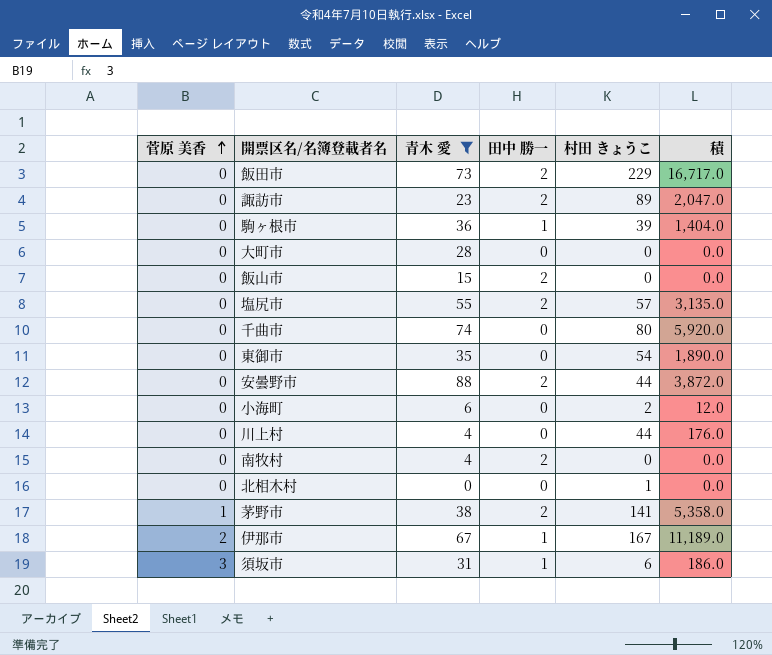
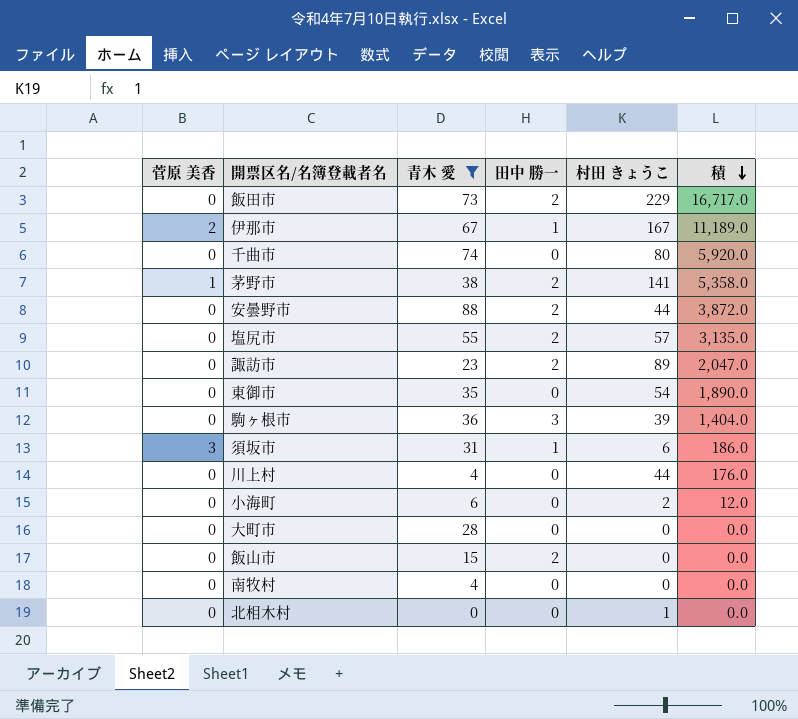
row order: 菅原 美香 ascending -> 積 descending
駒ヶ根市 | 田中 勝一: 1 -> 3
南牧村 | 田中 勝一: 2 -> 0

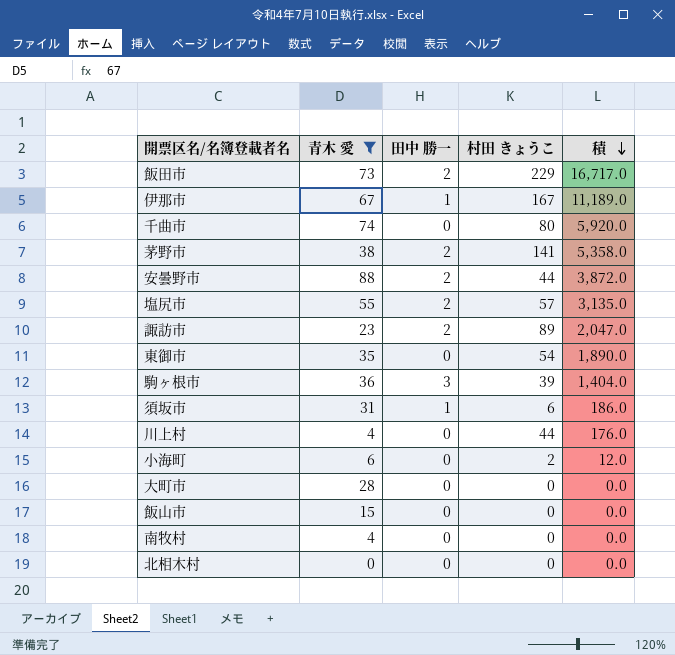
column 菅原 美香 | position: 1 -> none
飯山市 | 田中 勝一: 2 -> 0
北相木村 | 村田 きょうこ: 1 -> 0

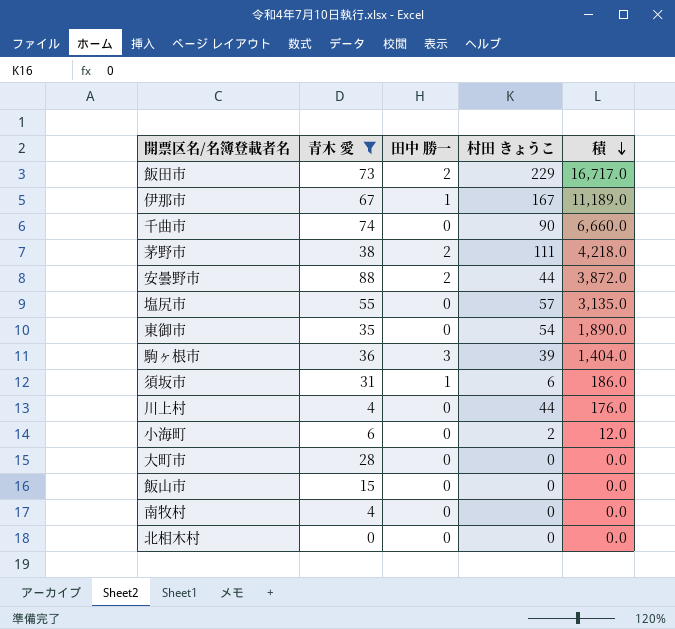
row 諏訪市: 23 | 2 | 89 | 2,047.0 -> none
千曲市 | 村田 きょうこ: 80 -> 90
千曲市 | 積: 5,920.0 -> 6,660.0
茅野市 | 村田 きょうこ: 141 -> 111
茅野市 | 積: 5,358.0 -> 4,218.0
塩尻市 | 田中 勝一: 2 -> 0

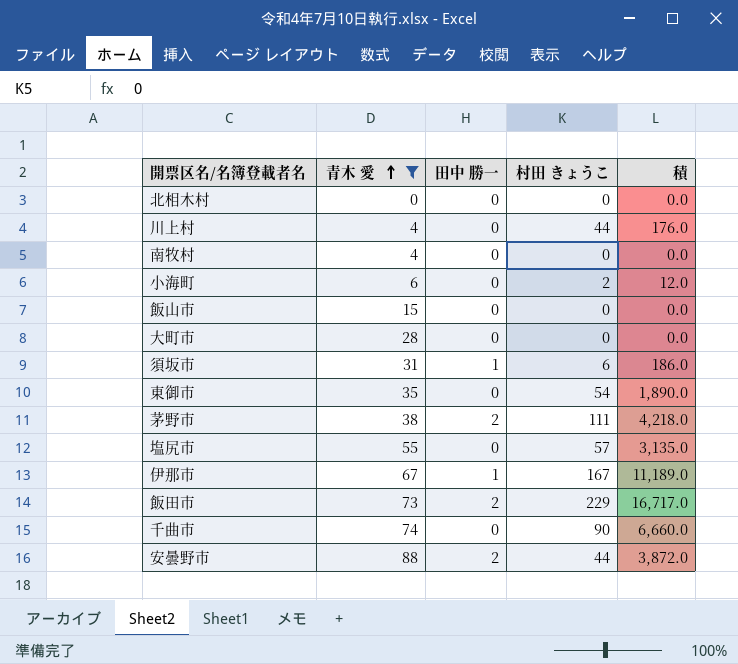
row order: 積 descending -> 青木 愛 ascending
row 駒ヶ根市: 36 | 3 | 39 | 1,404.0 -> none

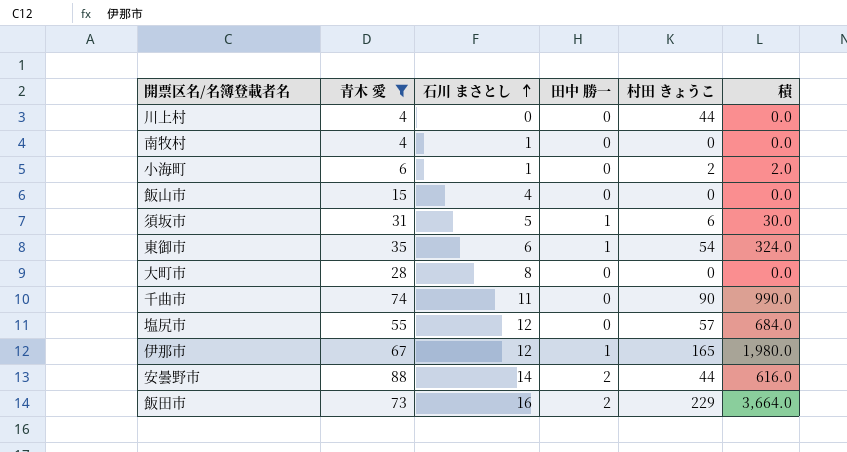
row order: 青木 愛 ascending -> 石川 まさとし ascending
column 石川 まさとし | position: none -> 3
column 積 | formula: [青木 愛] * [村田 きょうこ] -> [石川 まさとし] * [村田 きょうこ]
row 北相木村: 0 | 0 | 0 | 0.0 -> none
row 茅野市: 38 | 2 | 111 | 4,218.0 -> none
東御市 | 田中 勝一: 0 -> 1
伊那市 | 村田 きょうこ: 167 -> 165

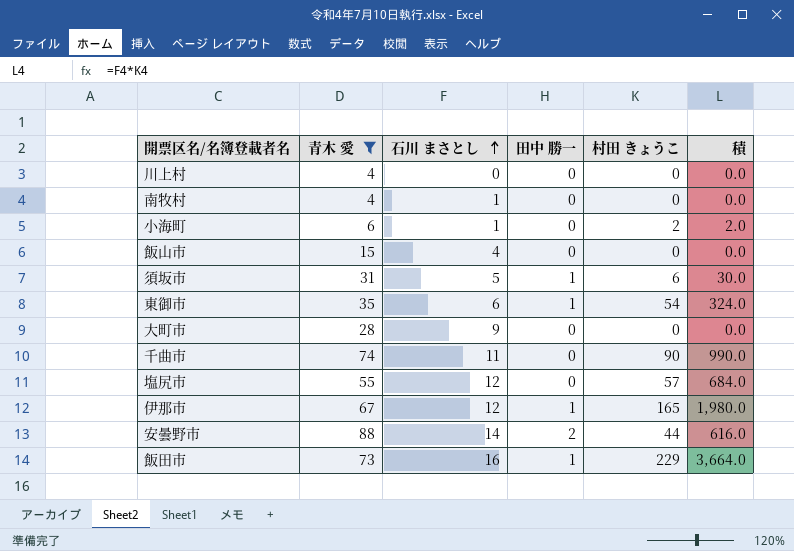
川上村 | 村田 きょうこ: 44 -> 0
大町市 | 石川 まさとし: 8 -> 9
飯田市 | 田中 勝一: 2 -> 1

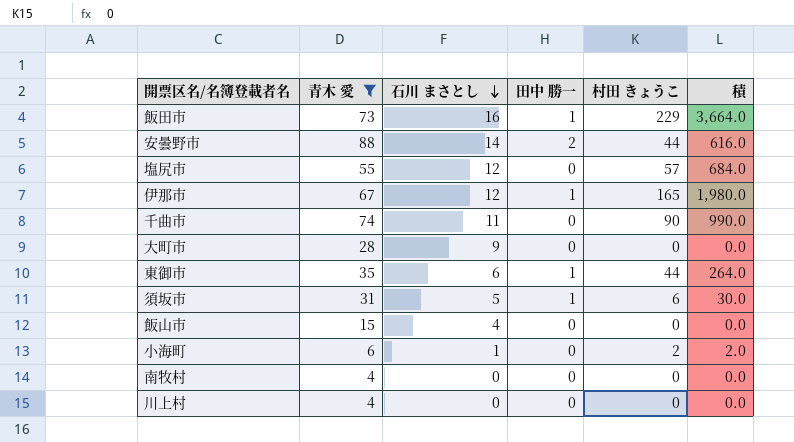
row order: 石川 まさとし ascending -> 石川 まさとし descending
東御市 | 村田 きょうこ: 54 -> 44
東御市 | 積: 324.0 -> 264.0
南牧村 | 石川 まさとし: 1 -> 0

